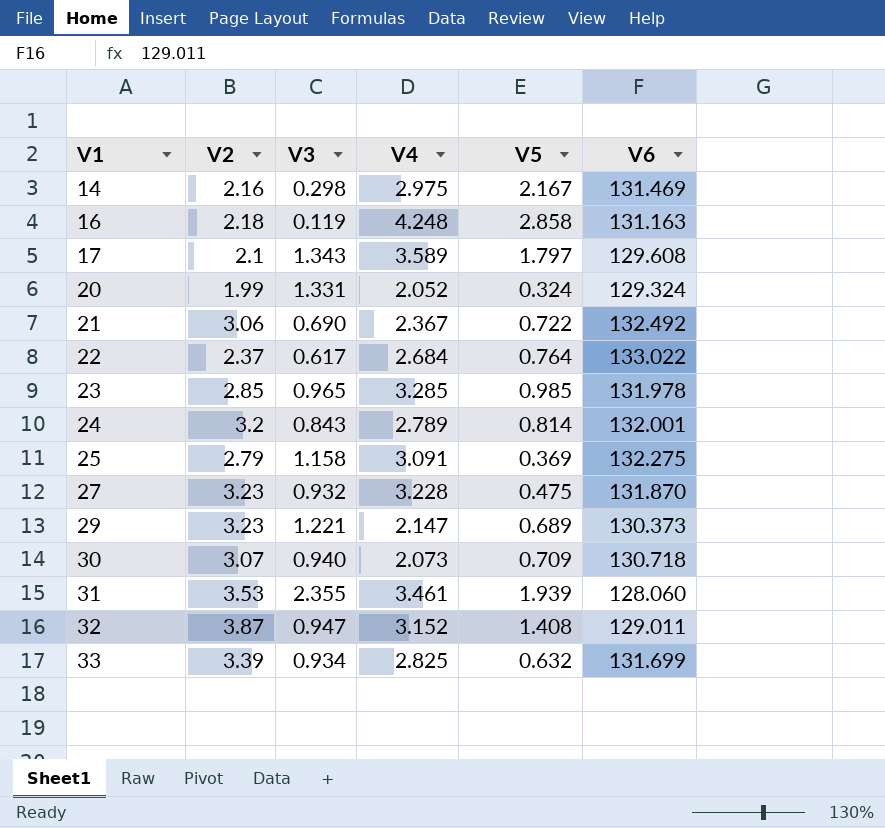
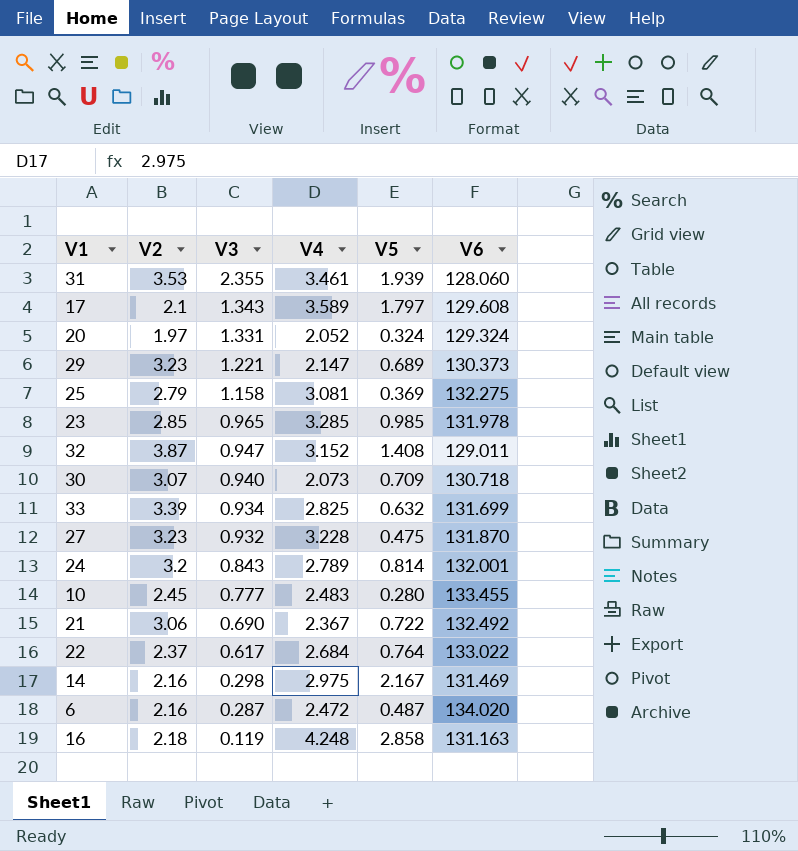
row order: V1 ascending -> V3 descending
20 | V2: 1.99 -> 1.97
25 | V4: 3.091 -> 3.081
row 10: none -> 2.45 | 0.777 | 2.483 | 0.280 | 133.455
row 6: none -> 2.16 | 0.287 | 2.472 | 0.487 | 134.020

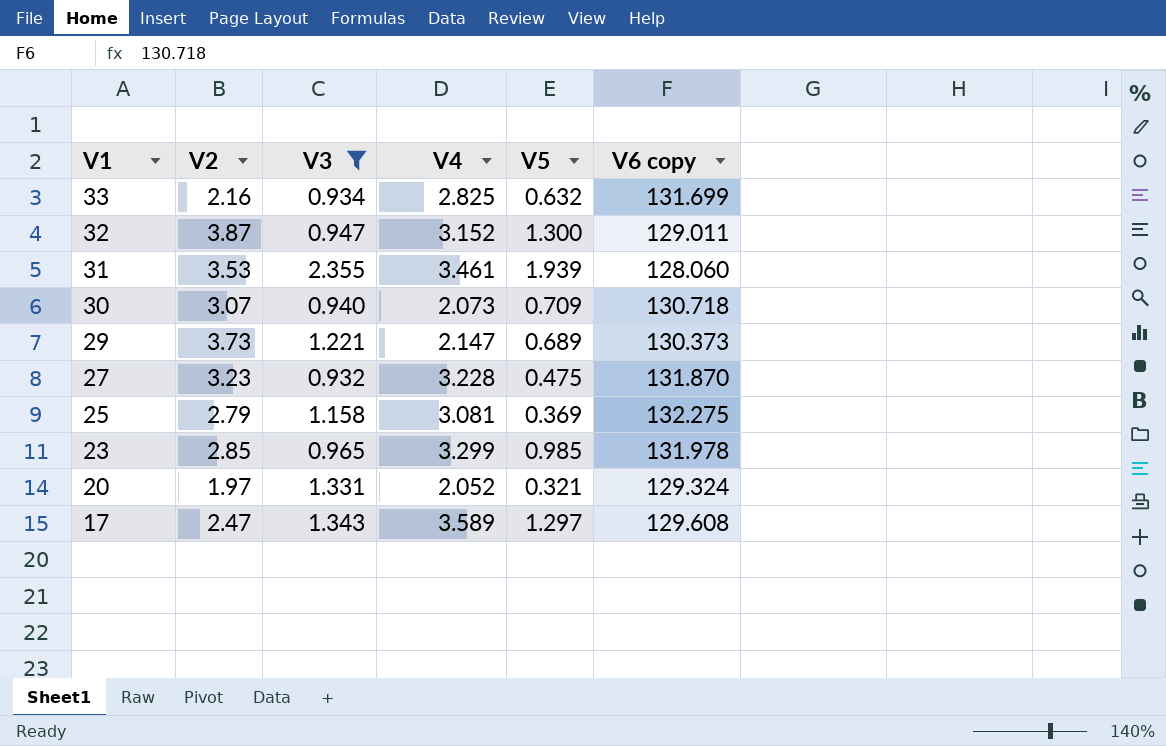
filter: none -> V3 >= 0.932
row order: V3 descending -> V1 descending
column name: V6 -> V6 copy
33 | V2: 3.39 -> 2.16
32 | V5: 1.408 -> 1.300
29 | V2: 3.23 -> 3.73
23 | V4: 3.285 -> 3.299
20 | V5: 0.324 -> 0.321
17 | V2: 2.1 -> 2.47
17 | V5: 1.797 -> 1.297

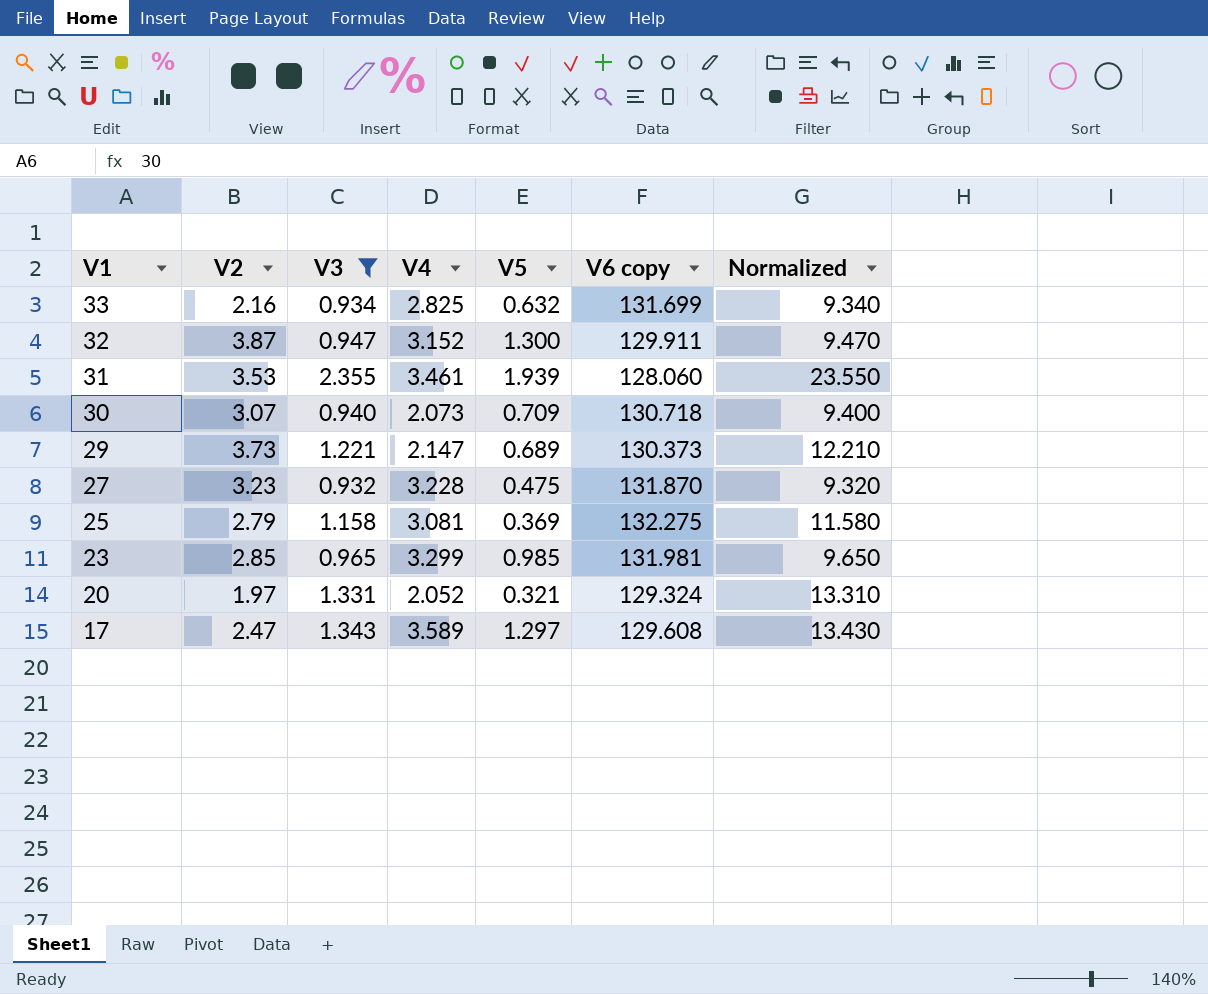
column Normalized | formula: none -> [V3] * 10
32 | V6 copy: 129.011 -> 129.911
23 | V6 copy: 131.978 -> 131.981

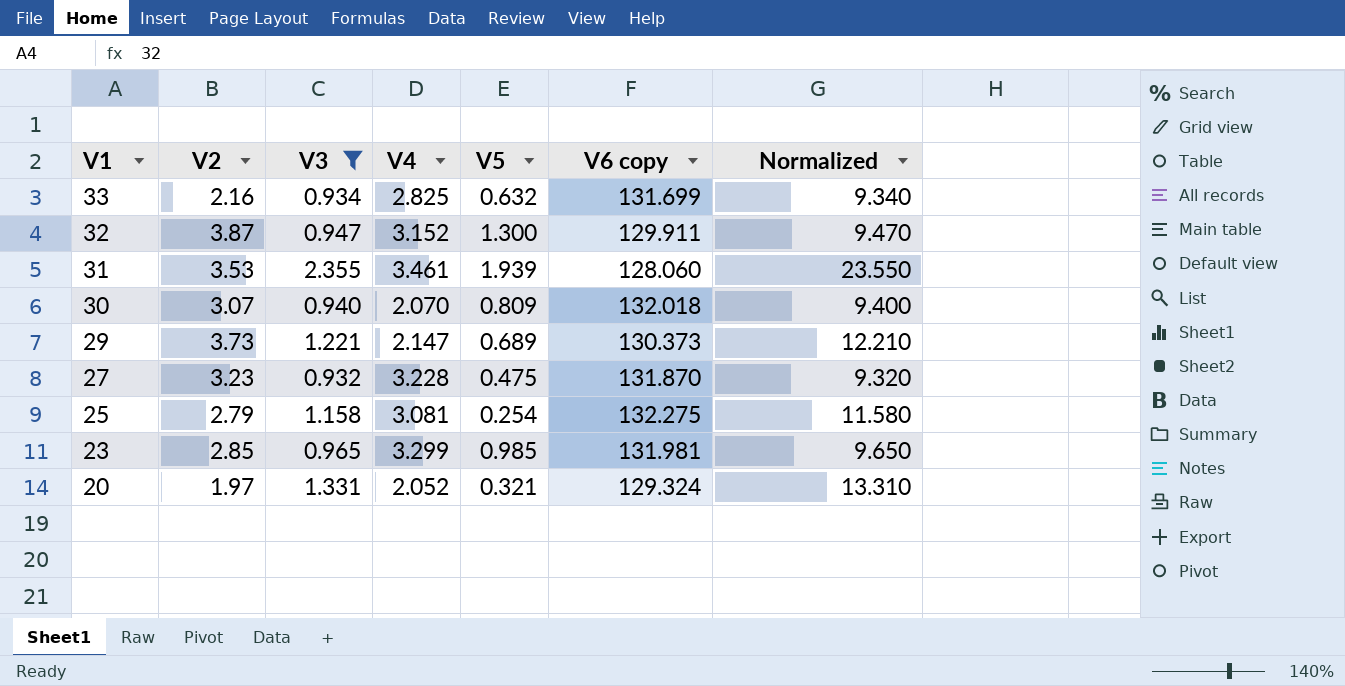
row 17: 2.47 | 1.343 | 3.589 | 1.297 | 129.608 | 13.430 -> none
30 | V4: 2.073 -> 2.070
30 | V5: 0.709 -> 0.809
30 | V6 copy: 130.718 -> 132.018
25 | V5: 0.369 -> 0.254

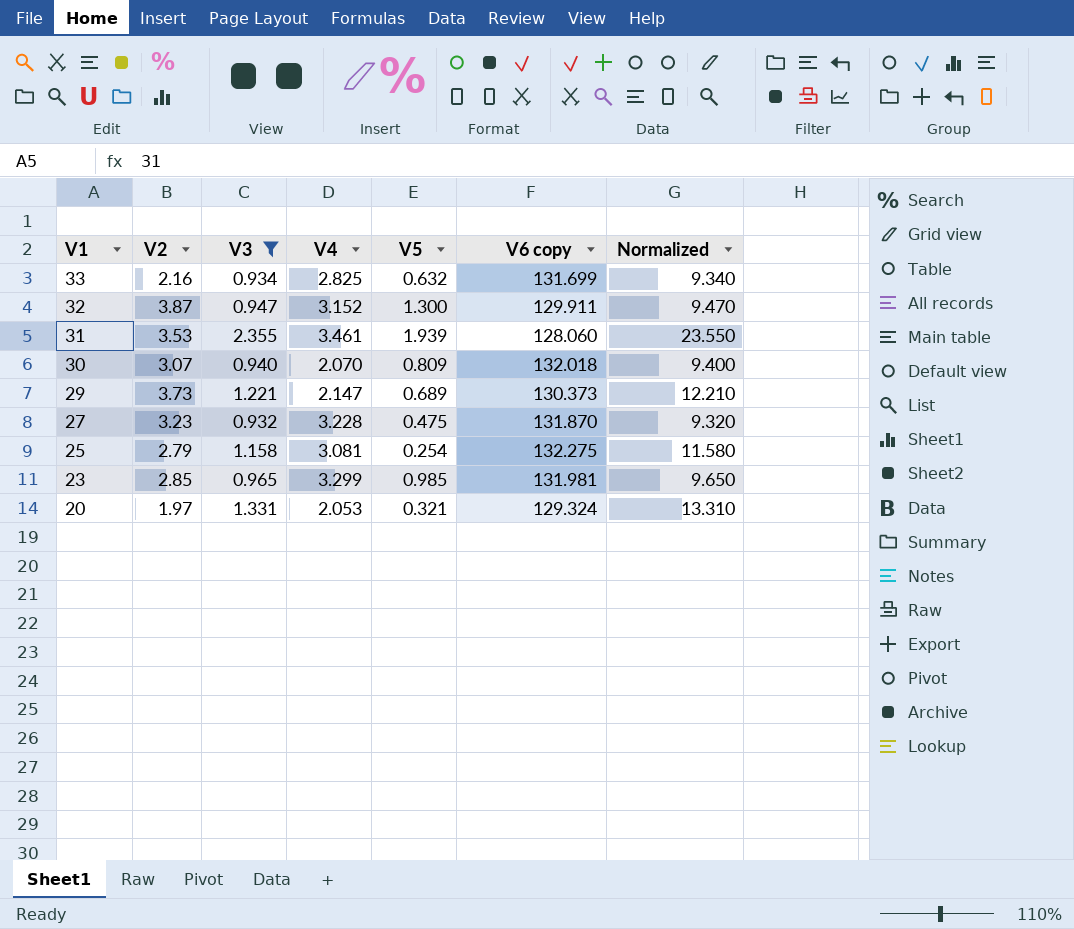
20 | V4: 2.052 -> 2.053

